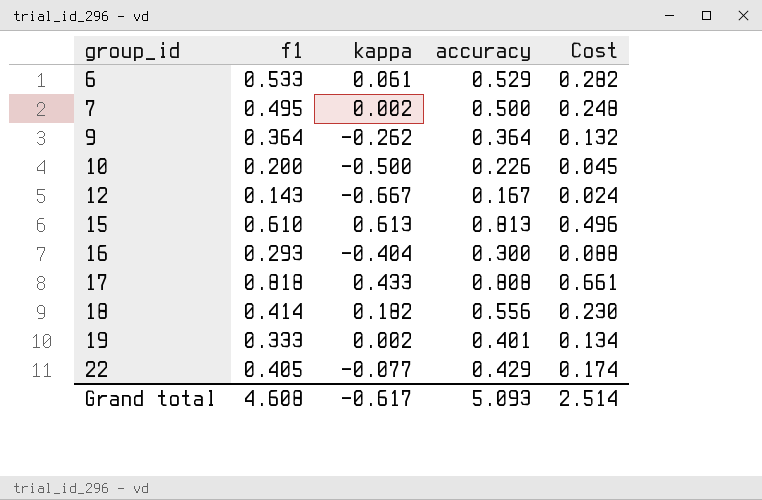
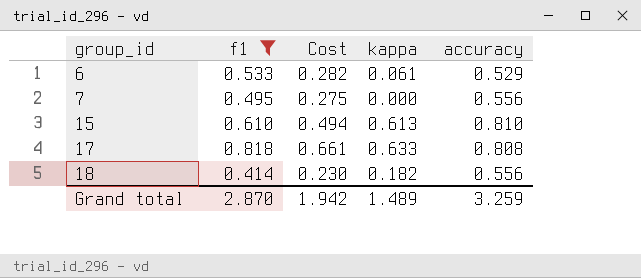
filter: none -> f1 >= 0.414
column Cost | position: 5 -> 3
7 | Cost: 0.248 -> 0.275
7 | kappa: 0.002 -> 0.000
7 | accuracy: 0.500 -> 0.556
15 | Cost: 0.496 -> 0.494
15 | accuracy: 0.813 -> 0.810
17 | kappa: 0.433 -> 0.633
Grand total | f1: 4.608 -> 2.870
Grand total | Cost: 2.514 -> 1.942
Grand total | kappa: -0.617 -> 1.489
Grand total | accuracy: 5.093 -> 3.259

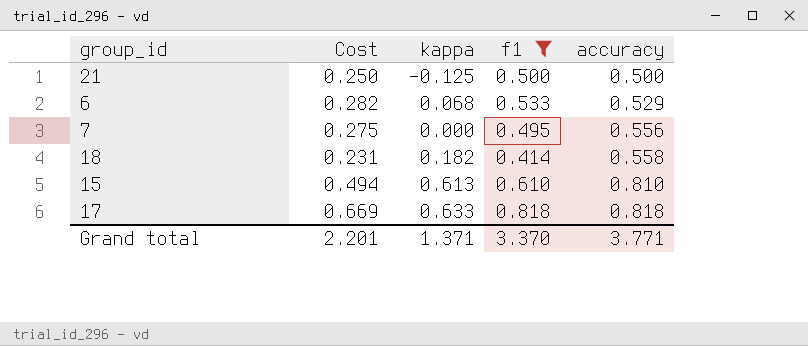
row order: group_id ascending -> accuracy ascending
column f1 | position: 2 -> 4
row 21: none -> 0.250 | -0.125 | 0.500 | 0.500
6 | kappa: 0.061 -> 0.068
18 | Cost: 0.230 -> 0.231
18 | accuracy: 0.556 -> 0.558
17 | Cost: 0.661 -> 0.669
17 | accuracy: 0.808 -> 0.818
Grand total | Cost: 1.942 -> 2.201
Grand total | kappa: 1.489 -> 1.371
Grand total | f1: 2.870 -> 3.370
Grand total | accuracy: 3.259 -> 3.771

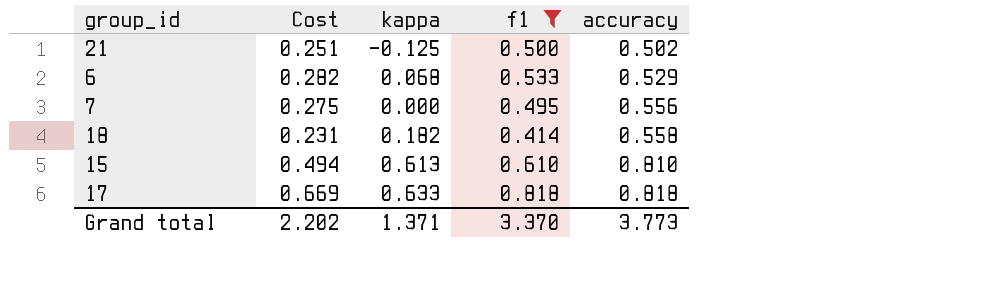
21 | Cost: 0.250 -> 0.251
21 | accuracy: 0.500 -> 0.502
Grand total | Cost: 2.201 -> 2.202
Grand total | accuracy: 3.771 -> 3.773

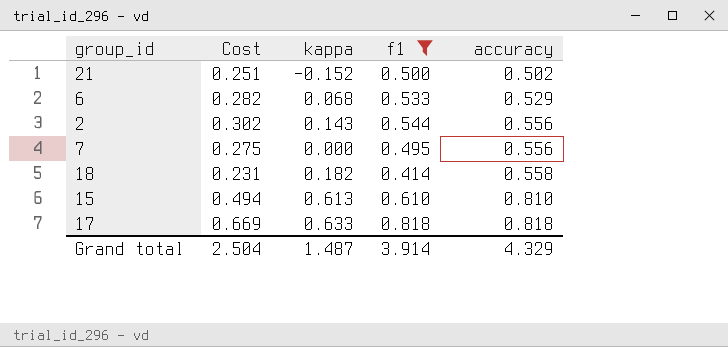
21 | kappa: -0.125 -> -0.152
row 2: none -> 0.302 | 0.143 | 0.544 | 0.556
Grand total | Cost: 2.202 -> 2.504
Grand total | kappa: 1.371 -> 1.487
Grand total | f1: 3.370 -> 3.914
Grand total | accuracy: 3.773 -> 4.329

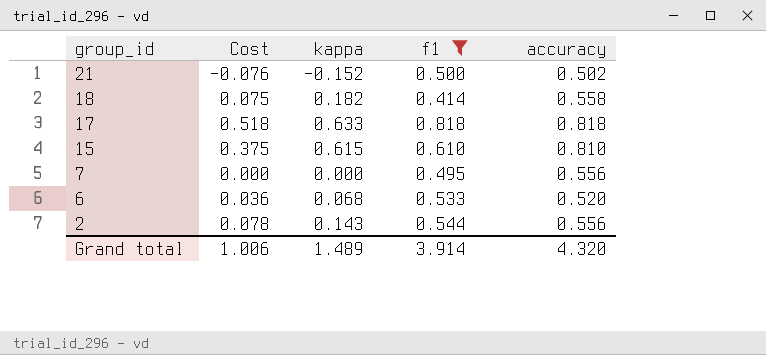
row order: accuracy ascending -> group_id descending
column Cost | formula: [f1] * [accuracy] -> [kappa] * [f1]
15 | kappa: 0.613 -> 0.615
6 | accuracy: 0.529 -> 0.520
Grand total | Cost: 2.504 -> 1.006
Grand total | kappa: 1.487 -> 1.489
Grand total | accuracy: 4.329 -> 4.320

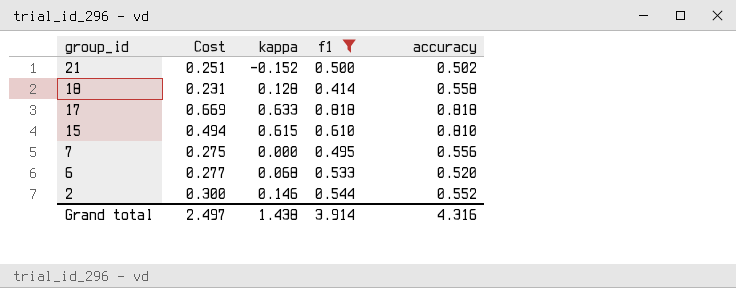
column Cost | formula: [kappa] * [f1] -> [f1] * [accuracy]
18 | kappa: 0.182 -> 0.128
2 | kappa: 0.143 -> 0.146
2 | accuracy: 0.556 -> 0.552
Grand total | Cost: 1.006 -> 2.497
Grand total | kappa: 1.489 -> 1.438
Grand total | accuracy: 4.320 -> 4.316

